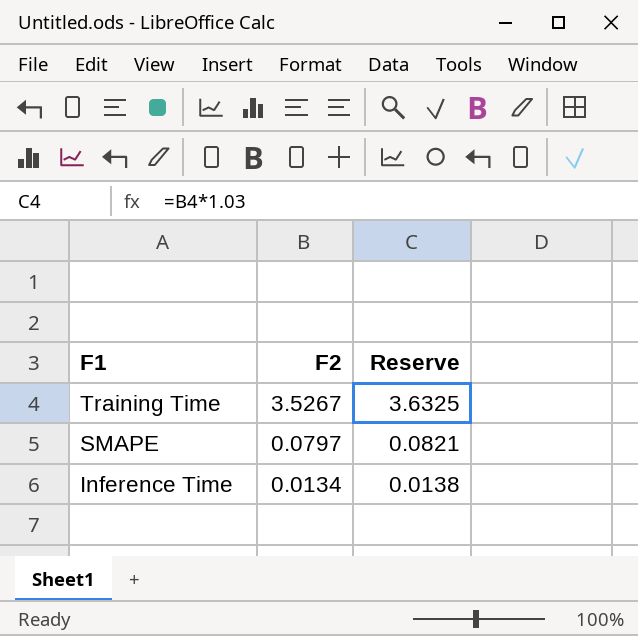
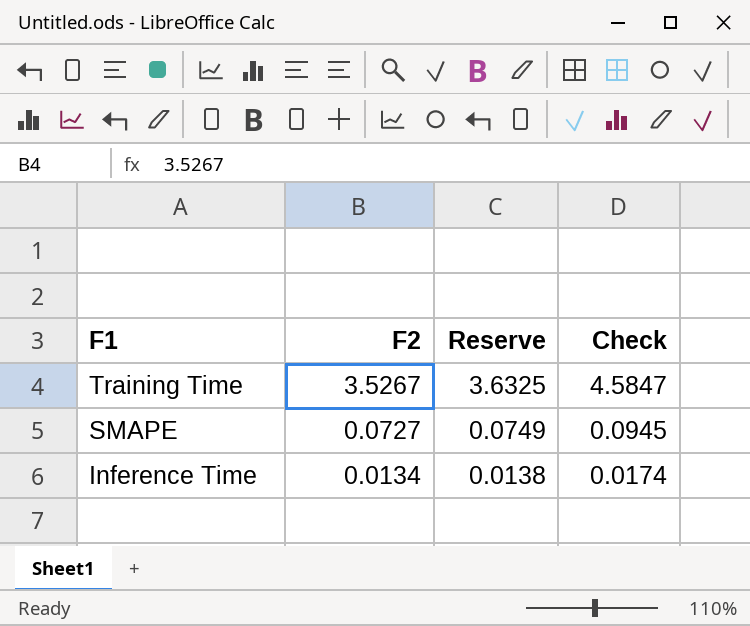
column Check | formula: none -> [F2] * 1.3
SMAPE | F2: 0.0797 -> 0.0727
SMAPE | Reserve: 0.0821 -> 0.0749

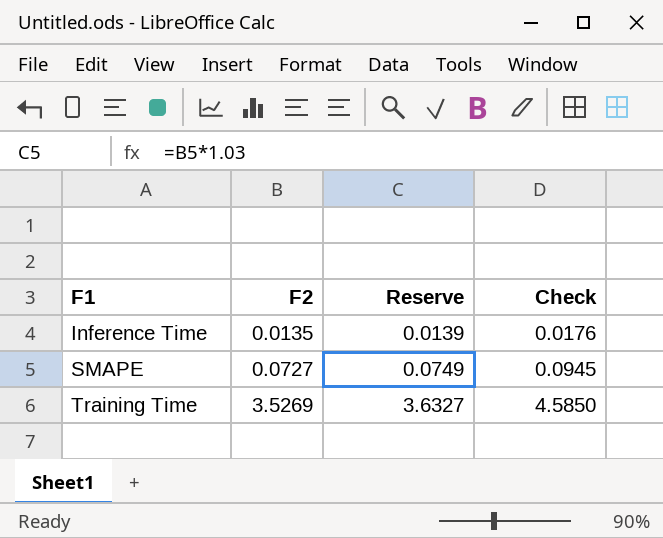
row order: F1 descending -> F1 ascending
Inference Time | F2: 0.0134 -> 0.0135
Inference Time | Reserve: 0.0138 -> 0.0139
Inference Time | Check: 0.0174 -> 0.0176
Training Time | F2: 3.5267 -> 3.5269
Training Time | Reserve: 3.6325 -> 3.6327
Training Time | Check: 4.5847 -> 4.5850

